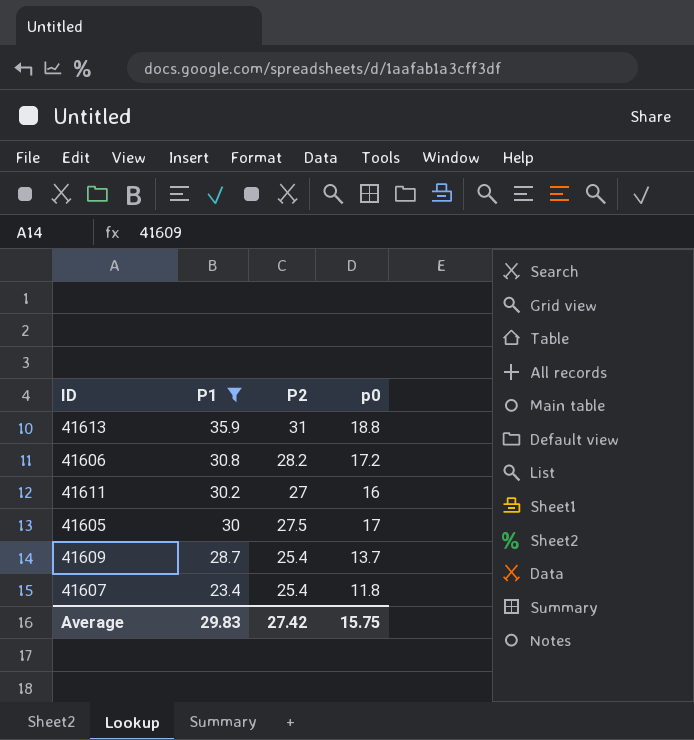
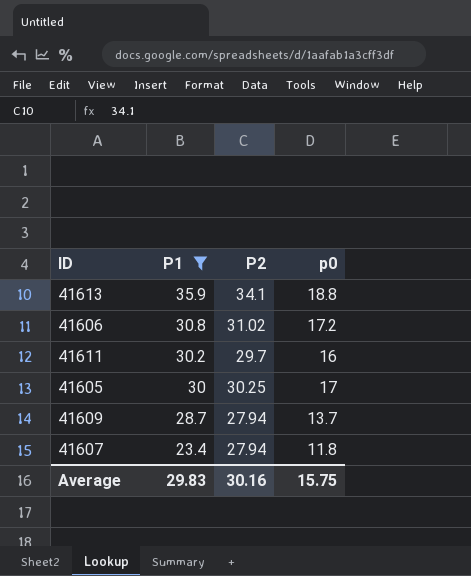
41613 | P2: 31 -> 34.1
41606 | P2: 28.2 -> 31.02
41611 | P2: 27 -> 29.7
41605 | P2: 27.5 -> 30.25
41609 | P2: 25.4 -> 27.94
41607 | P2: 25.4 -> 27.94
Average | P2: 27.42 -> 30.16

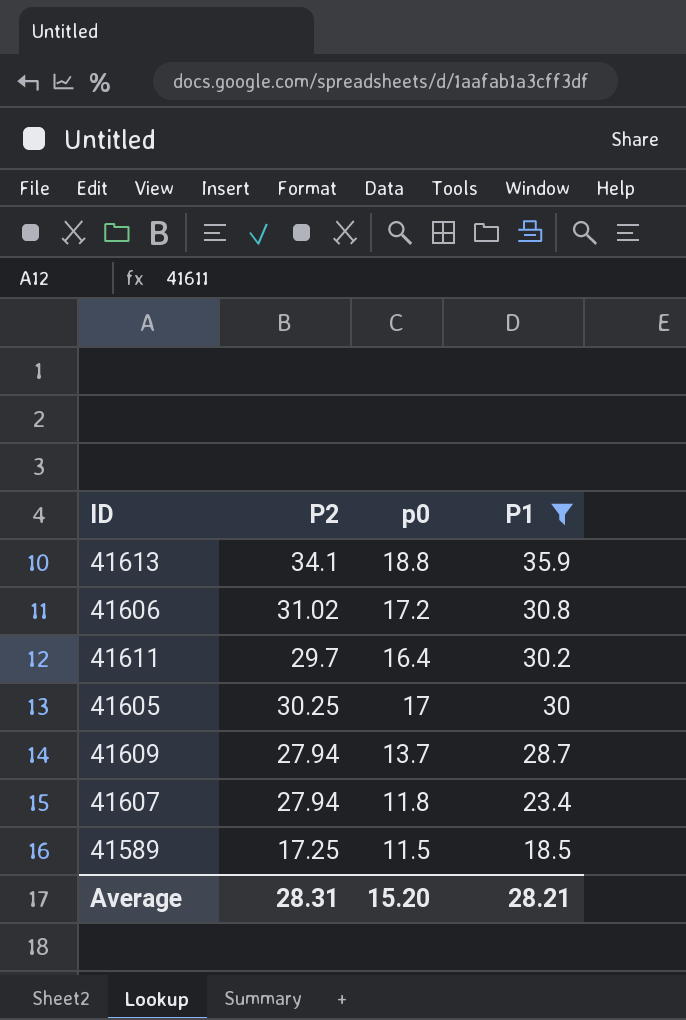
column P1 | position: 2 -> 4
41611 | p0: 16 -> 16.4
row 41589: none -> 17.25 | 11.5 | 18.5
Average | P2: 30.16 -> 28.31
Average | p0: 15.75 -> 15.20
Average | P1: 29.83 -> 28.21

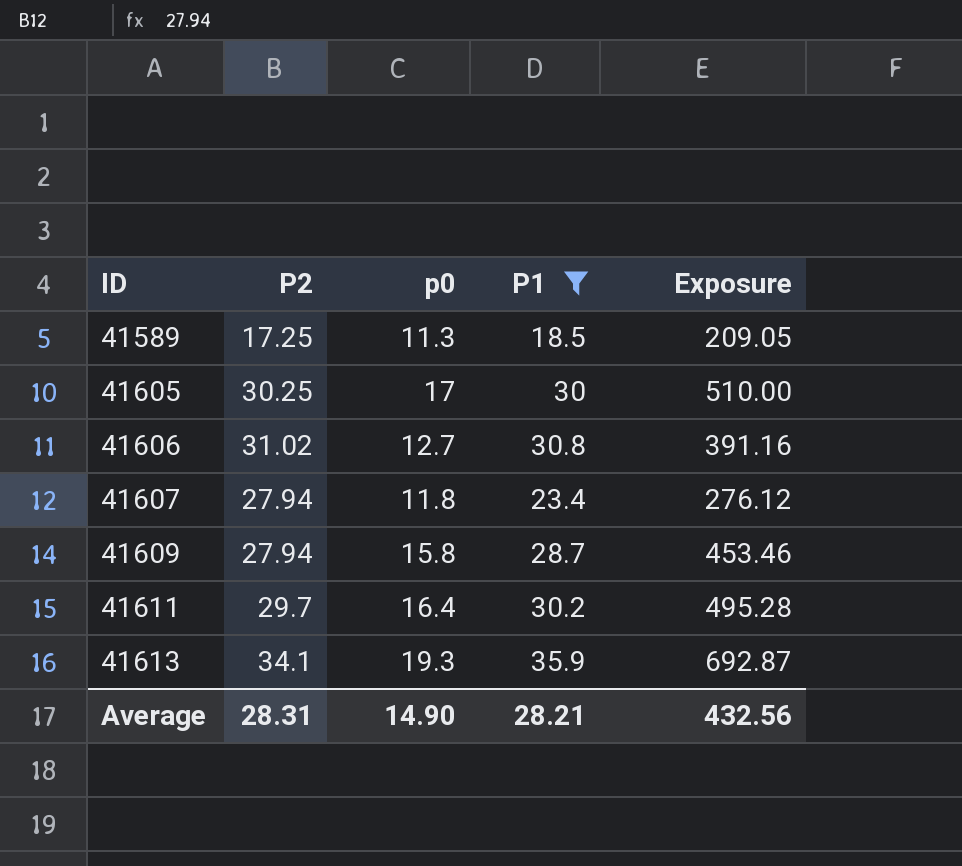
row order: P1 descending -> ID ascending
column Exposure | formula: none -> [p0] * [P1]
41589 | p0: 11.5 -> 11.3
41606 | p0: 17.2 -> 12.7
41609 | p0: 13.7 -> 15.8
41613 | p0: 18.8 -> 19.3
Average | p0: 15.20 -> 14.90

